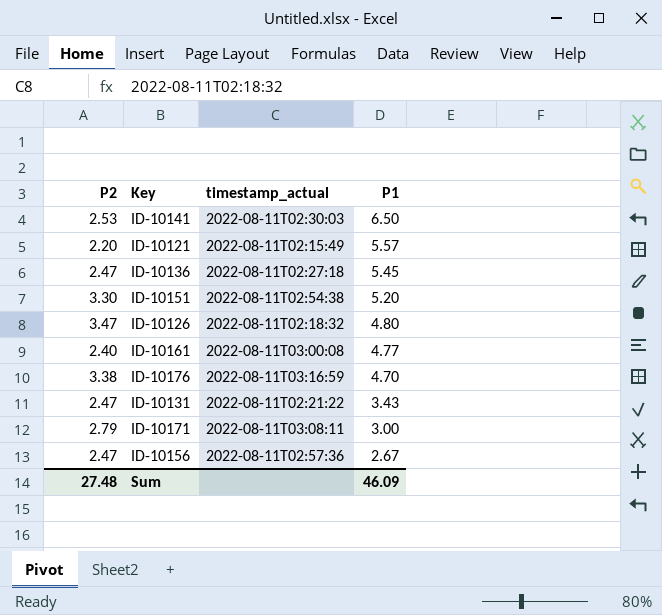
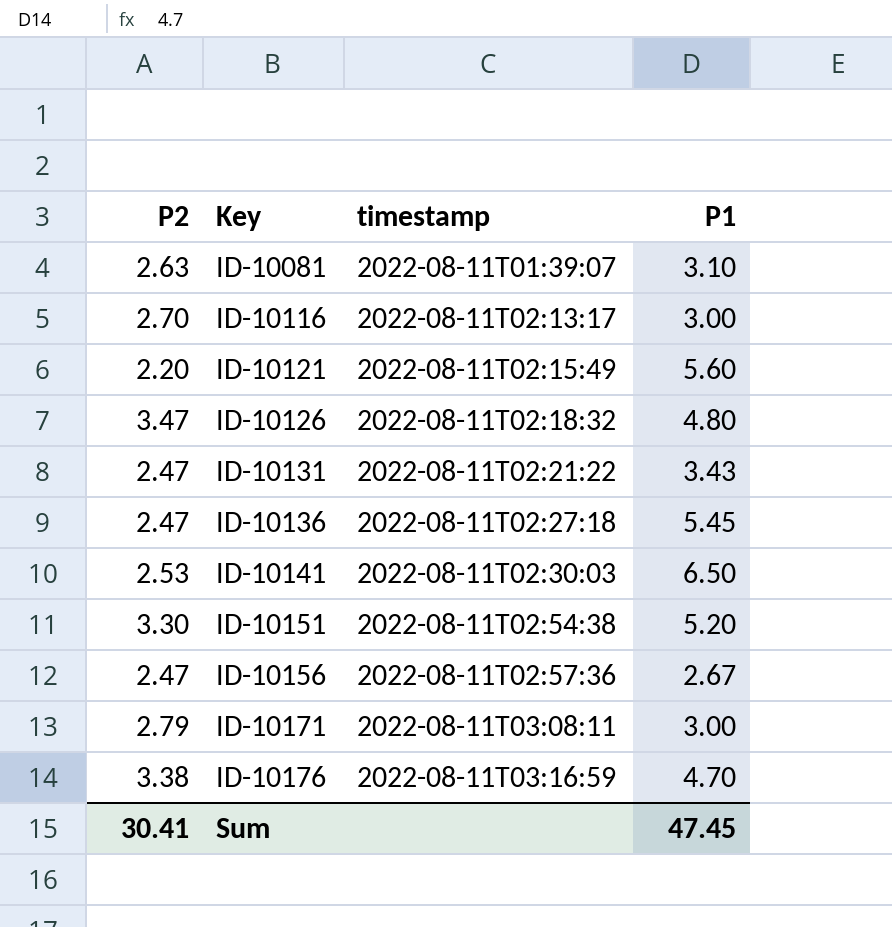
row order: P1 descending -> Key ascending
column name: timestamp_actual -> timestamp
row ID-10161: 2.40 | 2022-08-11T03:00:08 | 4.77 -> none
row ID-10081: none -> 2.63 | 2022-08-11T01:39:07 | 3.10
row ID-10116: none -> 2.70 | 2022-08-11T02:13:17 | 3.00
ID-10121 | P1: 5.57 -> 5.60
Sum | P2: 27.48 -> 30.41
Sum | P1: 46.09 -> 47.45

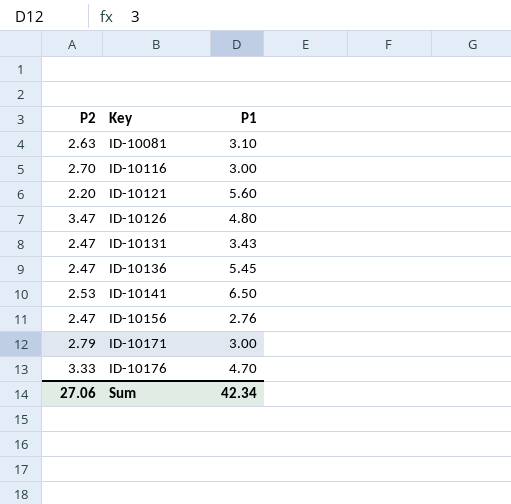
column timestamp | position: 3 -> none
row ID-10151: 3.30 | 2022-08-11T02:54:38 | 5.20 -> none
ID-10156 | P1: 2.67 -> 2.76
ID-10176 | P2: 3.38 -> 3.33
Sum | P2: 30.41 -> 27.06
Sum | P1: 47.45 -> 42.34

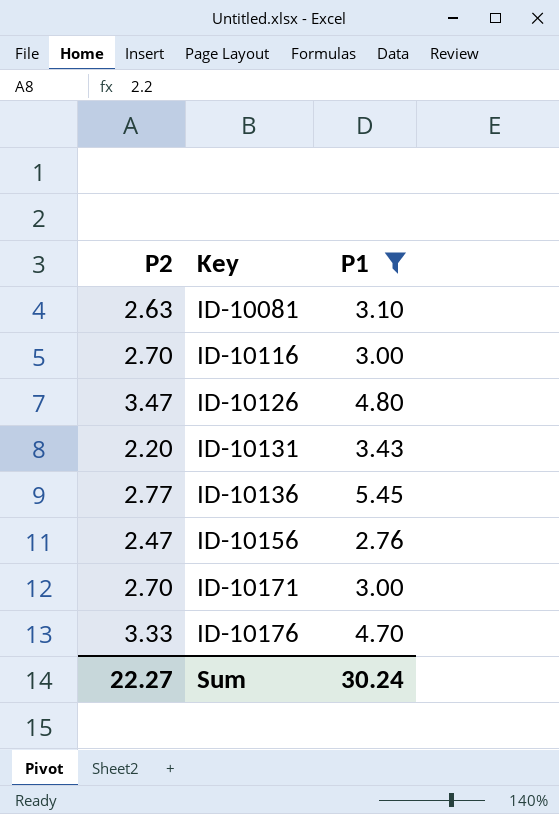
filter: none -> P1 <= 5.45
ID-10131 | P2: 2.47 -> 2.20
ID-10136 | P2: 2.47 -> 2.77
ID-10171 | P2: 2.79 -> 2.70
Sum | P2: 27.06 -> 22.27
Sum | P1: 42.34 -> 30.24

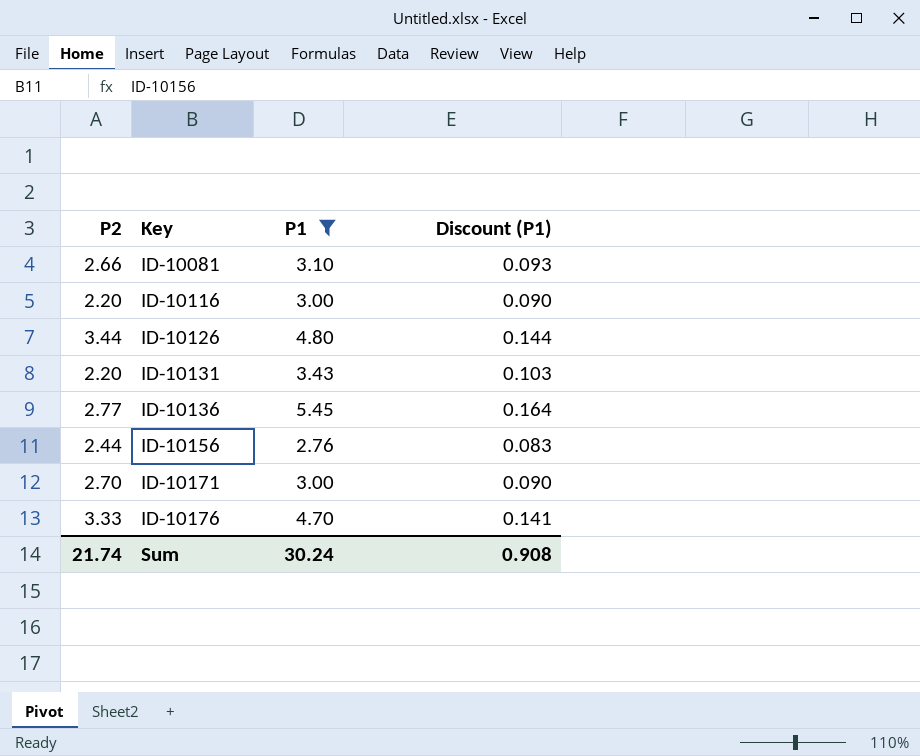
column Discount (P1) | formula: none -> [P1] * 0.03
ID-10081 | P2: 2.63 -> 2.66
ID-10116 | P2: 2.70 -> 2.20
ID-10126 | P2: 3.47 -> 3.44
ID-10156 | P2: 2.47 -> 2.44
Sum | P2: 22.27 -> 21.74

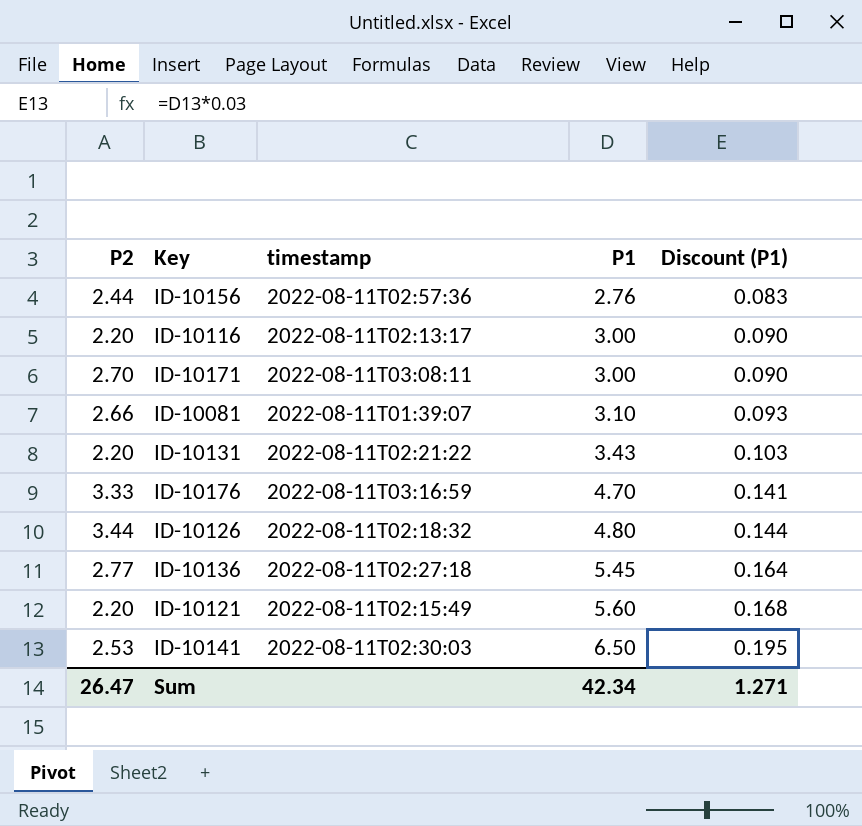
filter: P1 <= 5.45 -> none
row order: Key ascending -> P1 ascending
column timestamp | position: none -> 3
Sum | P2: 21.74 -> 26.47
Sum | P1: 30.24 -> 42.34
Sum | Discount (P1): 0.908 -> 1.271

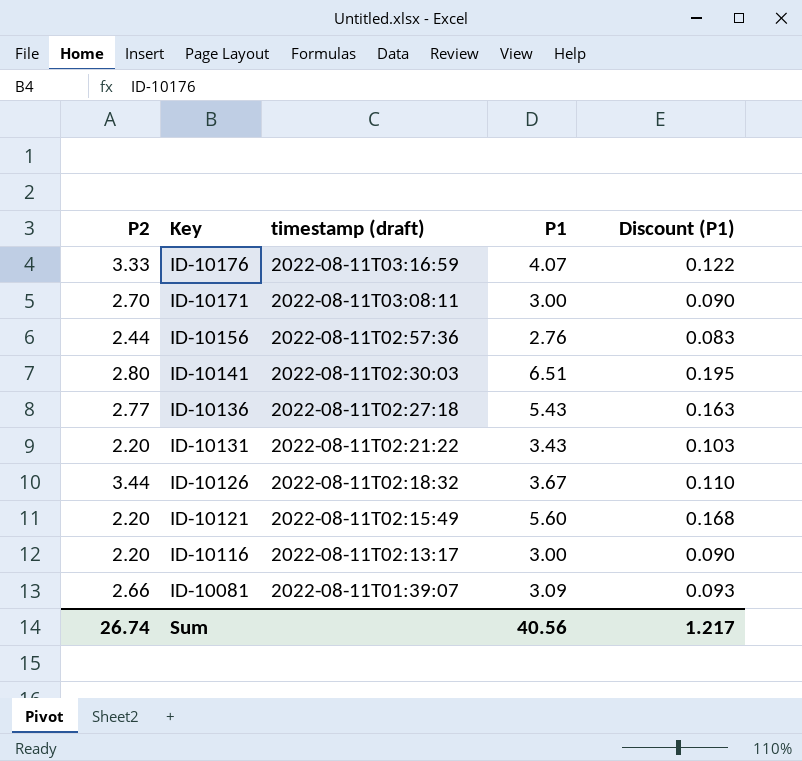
row order: P1 ascending -> Key descending
column name: timestamp -> timestamp (draft)
ID-10176 | P1: 4.70 -> 4.07
ID-10176 | Discount (P1): 0.141 -> 0.122
ID-10141 | P2: 2.53 -> 2.80
ID-10141 | P1: 6.50 -> 6.51
ID-10136 | P1: 5.45 -> 5.43
ID-10136 | Discount (P1): 0.164 -> 0.163
ID-10126 | P1: 4.80 -> 3.67
ID-10126 | Discount (P1): 0.144 -> 0.110
ID-10081 | P1: 3.10 -> 3.09
Sum | P2: 26.47 -> 26.74
Sum | P1: 42.34 -> 40.56
Sum | Discount (P1): 1.271 -> 1.217

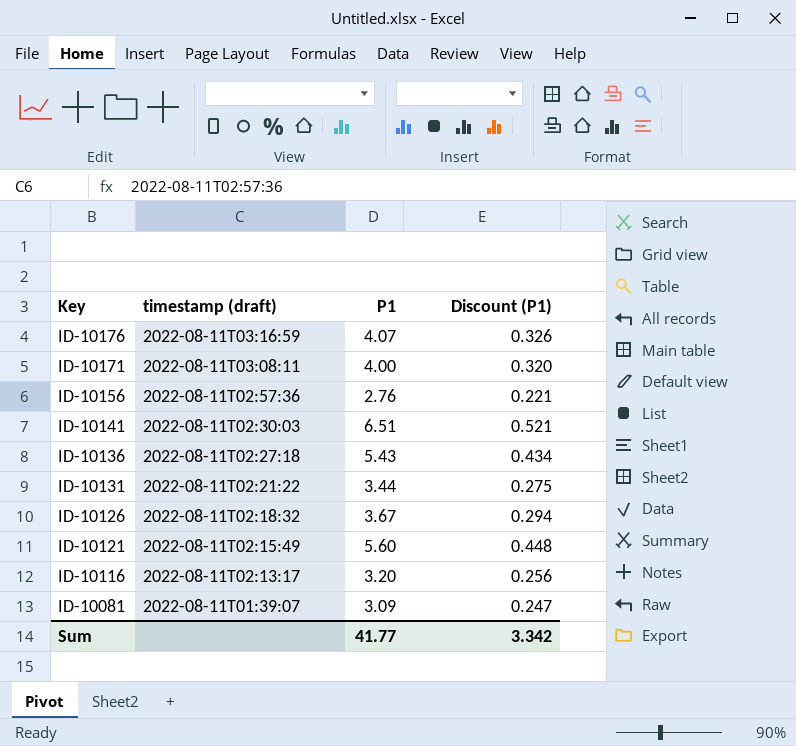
column P2 | position: 1 -> none
column Discount (P1) | formula: [P1] * 0.03 -> [P1] * 0.08
ID-10171 | P1: 3.00 -> 4.00
ID-10131 | P1: 3.43 -> 3.44
ID-10116 | P1: 3.00 -> 3.20
Sum | P1: 40.56 -> 41.77
Sum | Discount (P1): 1.217 -> 3.342

